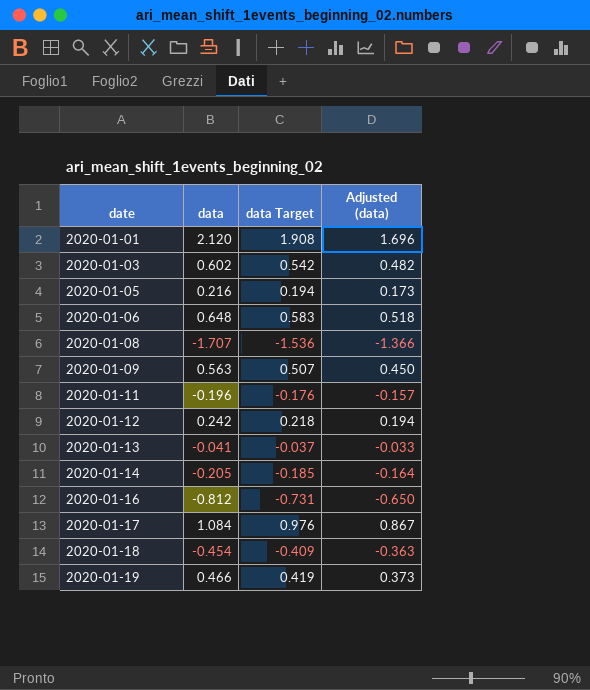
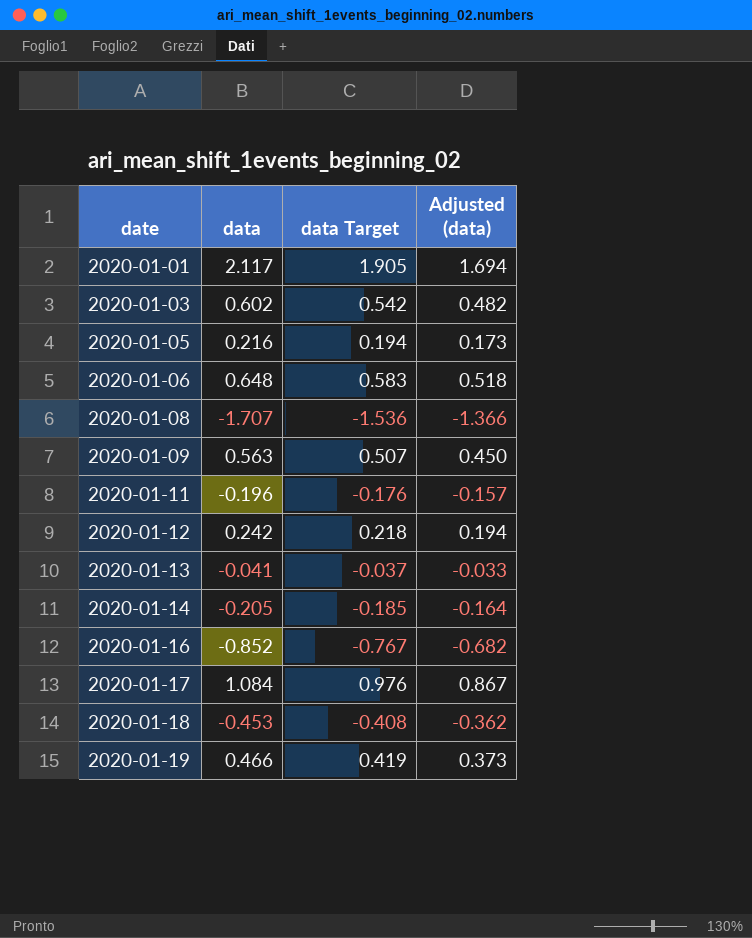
2020-01-01 | data: 2.120 -> 2.117
2020-01-01 | data Target: 1.908 -> 1.905
2020-01-01 | Adjusted (data): 1.696 -> 1.694
2020-01-16 | data: -0.812 -> -0.852
2020-01-16 | data Target: -0.731 -> -0.767
2020-01-16 | Adjusted (data): -0.650 -> -0.682
2020-01-18 | data: -0.454 -> -0.453
2020-01-18 | data Target: -0.409 -> -0.408
2020-01-18 | Adjusted (data): -0.363 -> -0.362

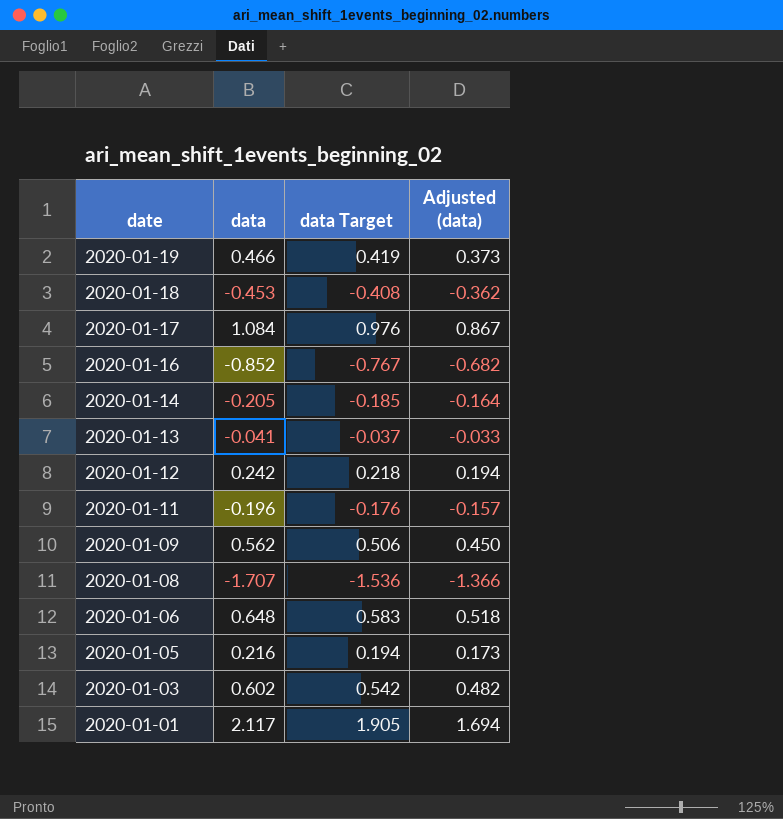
row order: date ascending -> date descending
2020-01-09 | data: 0.563 -> 0.562
2020-01-09 | data Target: 0.507 -> 0.506

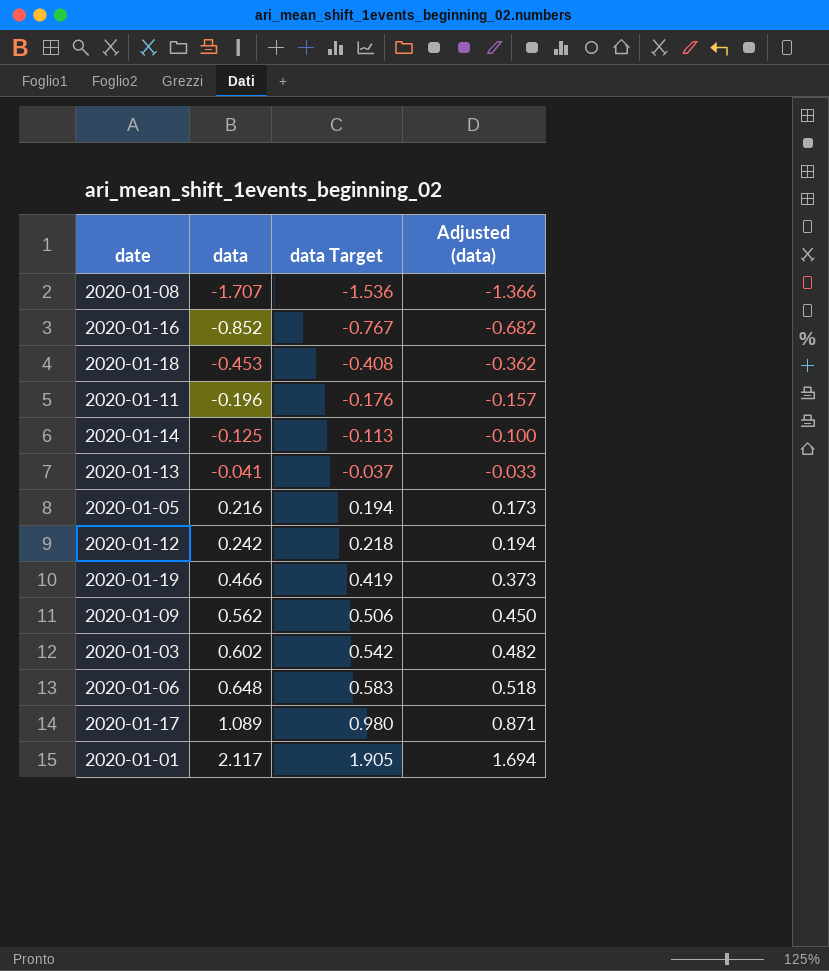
row order: date descending -> data ascending
2020-01-14 | data: -0.205 -> -0.125
2020-01-14 | data Target: -0.185 -> -0.113
2020-01-14 | Adjusted (data): -0.164 -> -0.100
2020-01-17 | data: 1.084 -> 1.089
2020-01-17 | data Target: 0.976 -> 0.980
2020-01-17 | Adjusted (data): 0.867 -> 0.871

